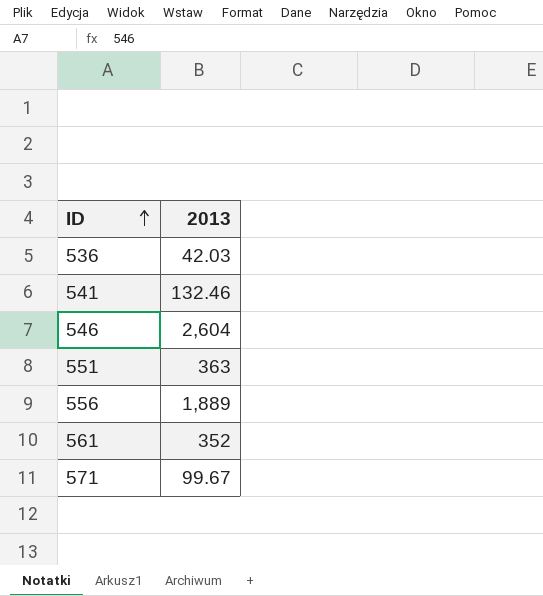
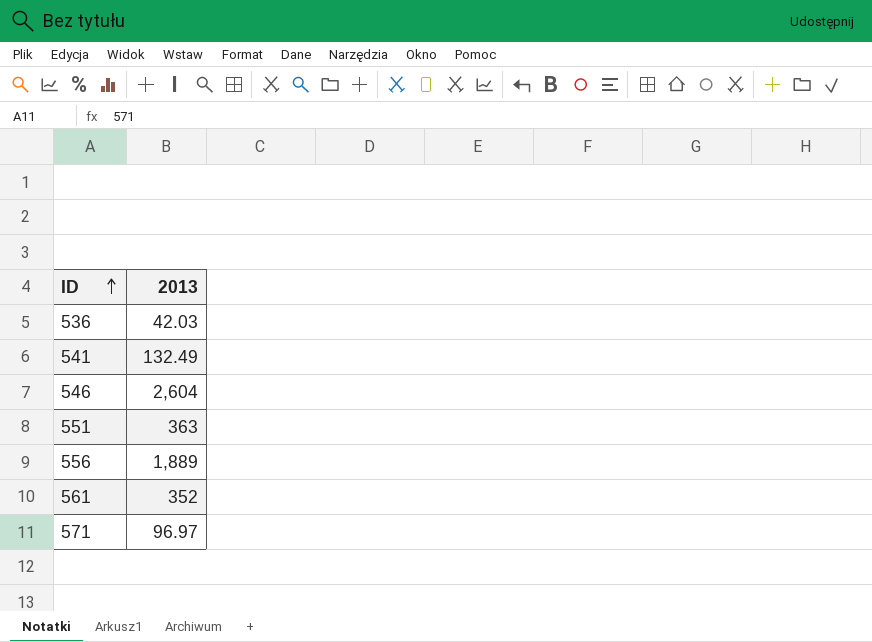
541 | 2013: 132.46 -> 132.49
571 | 2013: 99.67 -> 96.97

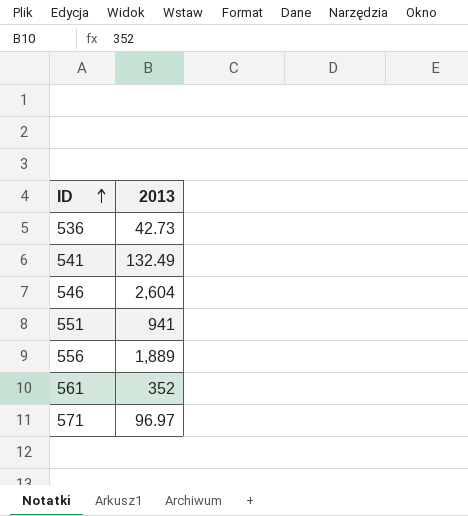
536 | 2013: 42.03 -> 42.73
551 | 2013: 363 -> 941

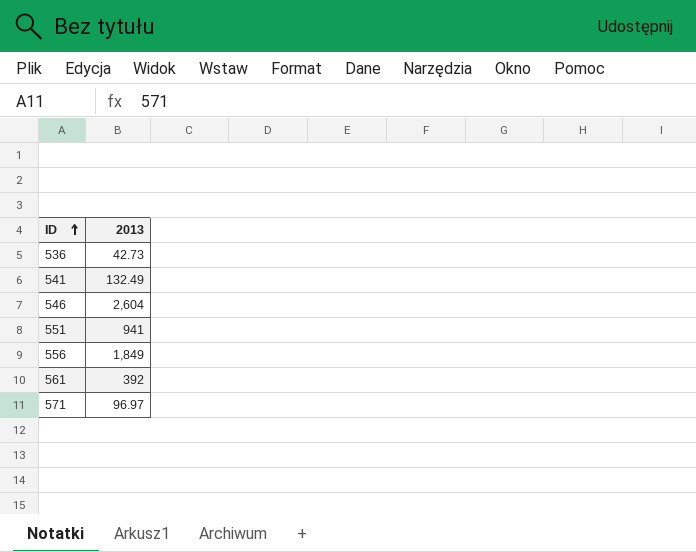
556 | 2013: 1,889 -> 1,849
561 | 2013: 352 -> 392

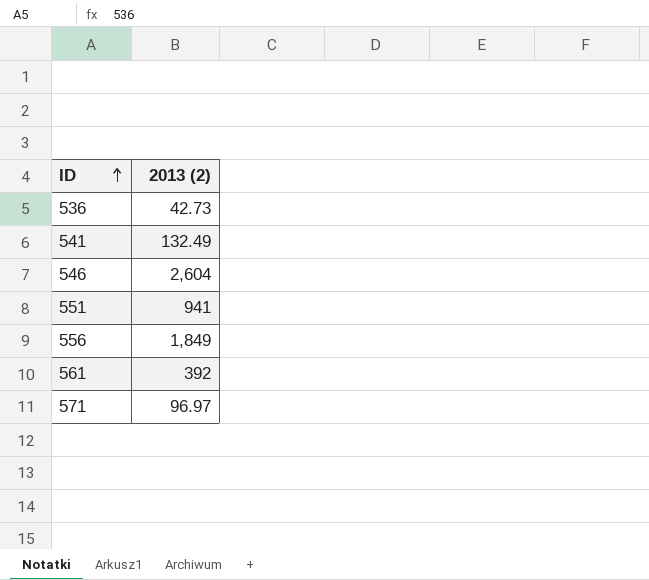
column name: 2013 -> 2013 (2)

